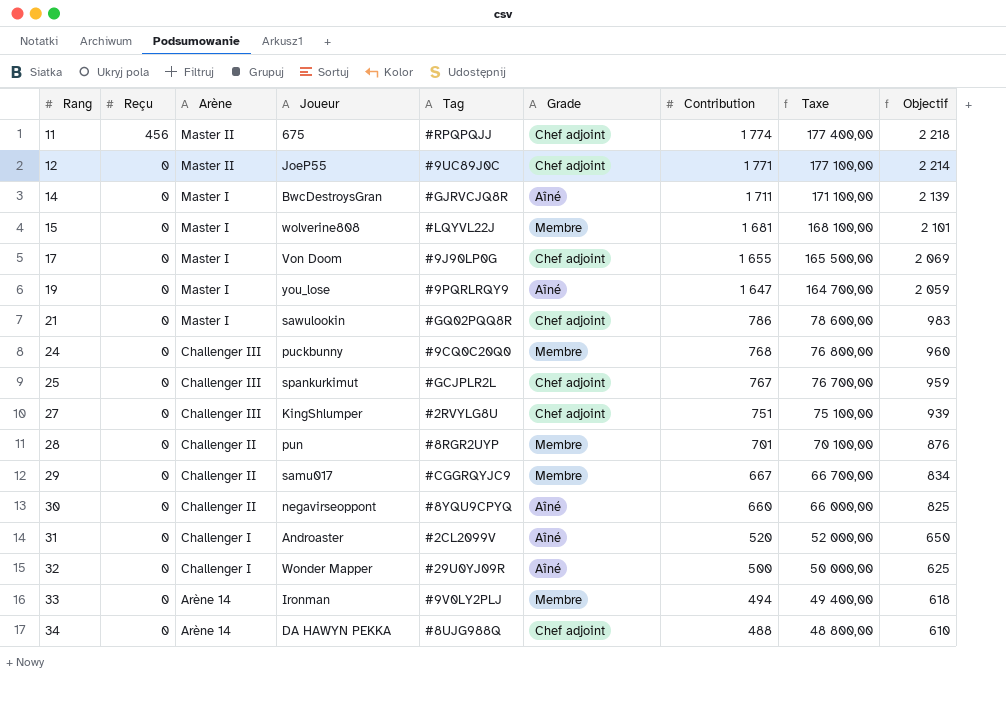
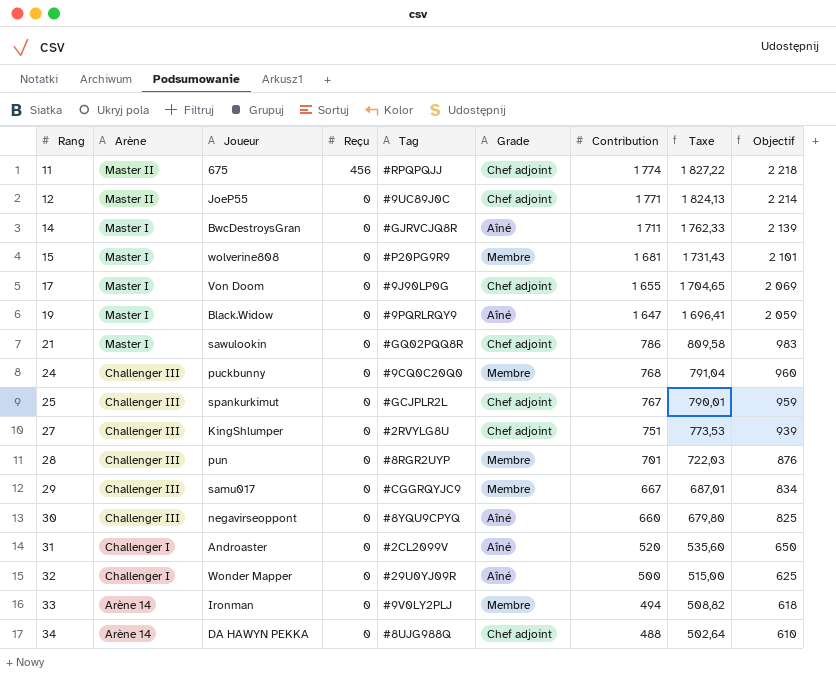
column Reçu | position: 2 -> 4
column Taxe | formula: [Contribution] * 100 -> [Contribution] * 1,03
15 | Tag: #LQYVL22J -> #P20PG9R9
19 | Joueur: you_lose -> Black.Widow
28 | Arène: Challenger II -> Challenger III
29 | Arène: Challenger II -> Challenger III
30 | Arène: Challenger II -> Challenger III

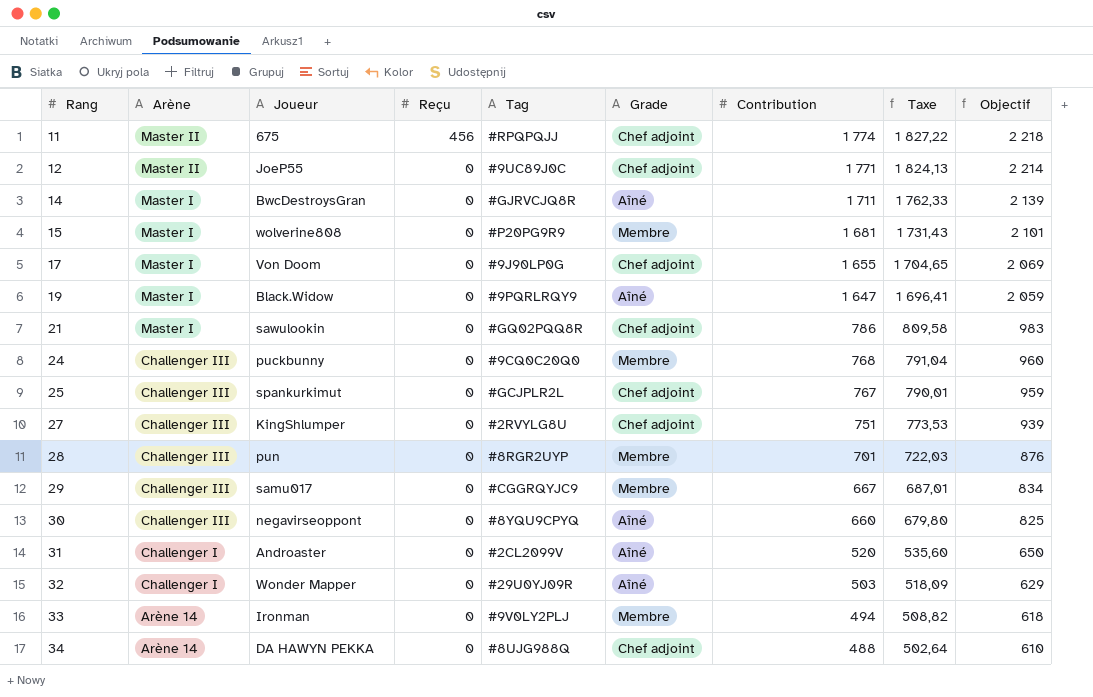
32 | Contribution: 500 -> 503
32 | Taxe: 515,00 -> 518,09
32 | Objectif: 625 -> 629

